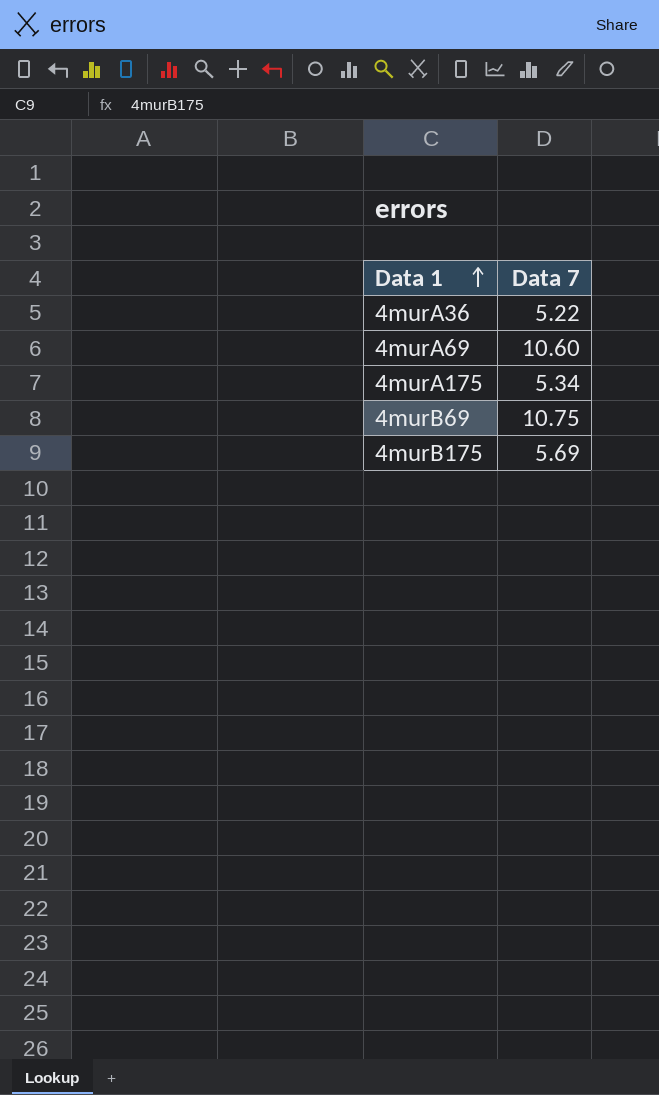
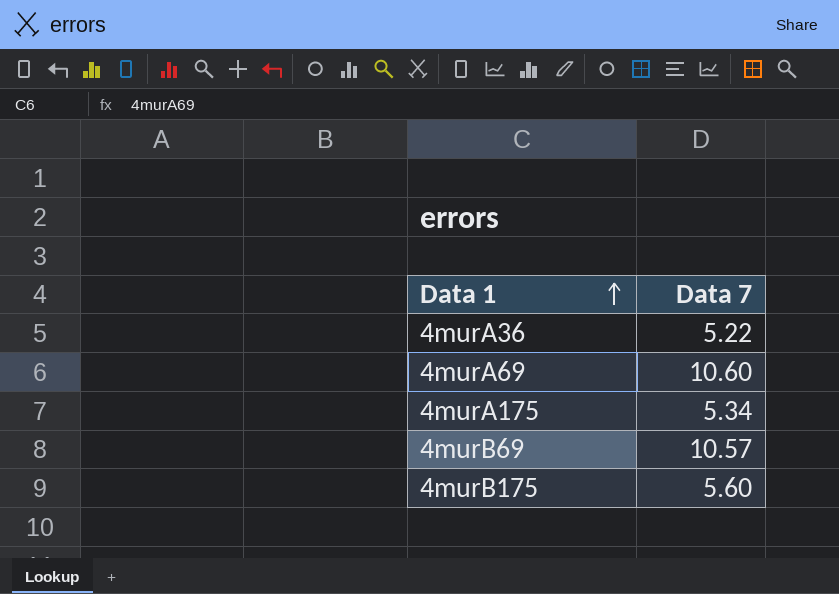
4murB69 | Data 7: 10.75 -> 10.57
4murB175 | Data 7: 5.69 -> 5.60

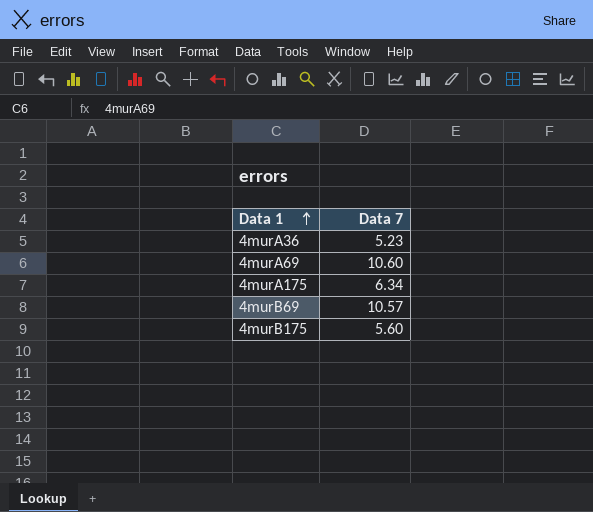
4murA36 | Data 7: 5.22 -> 5.23
4murA175 | Data 7: 5.34 -> 6.34

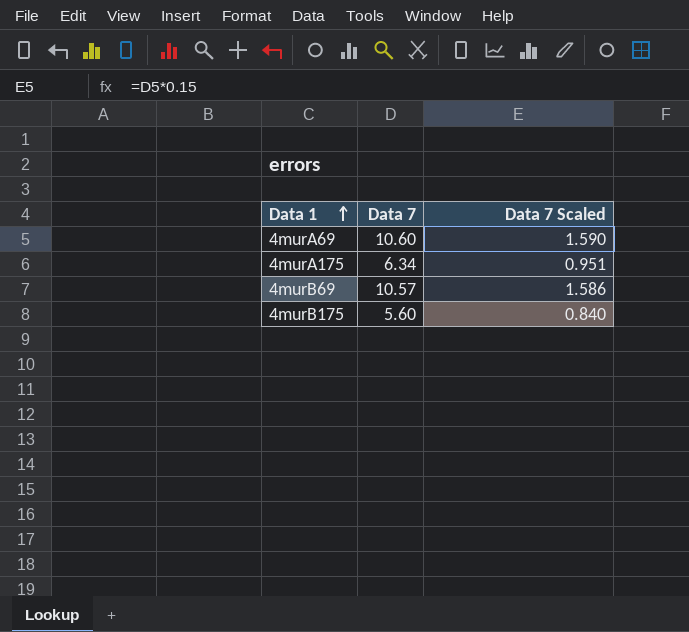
column Data 7 Scaled | formula: none -> [Data 7] * 0.15
row 4murA36: 5.23 -> none

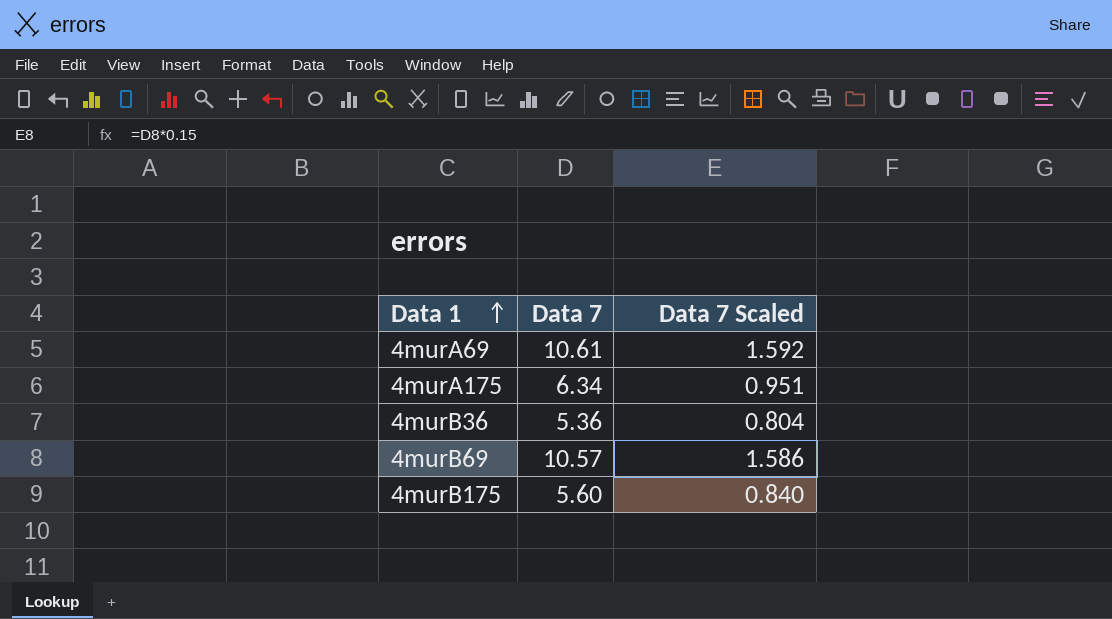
4murA69 | Data 7: 10.60 -> 10.61
4murA69 | Data 7 Scaled: 1.590 -> 1.592
row 4murB36: none -> 5.36 | 0.804

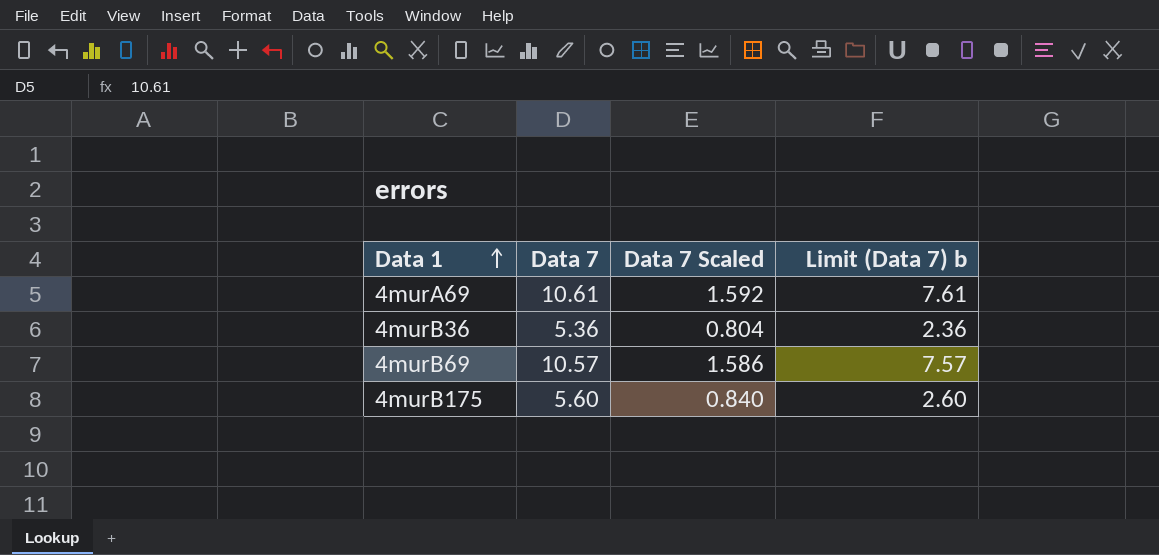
column Limit (Data 7) b | formula: none -> [Data 7] - 3
row 4murA175: 6.34 | 0.951 -> none

